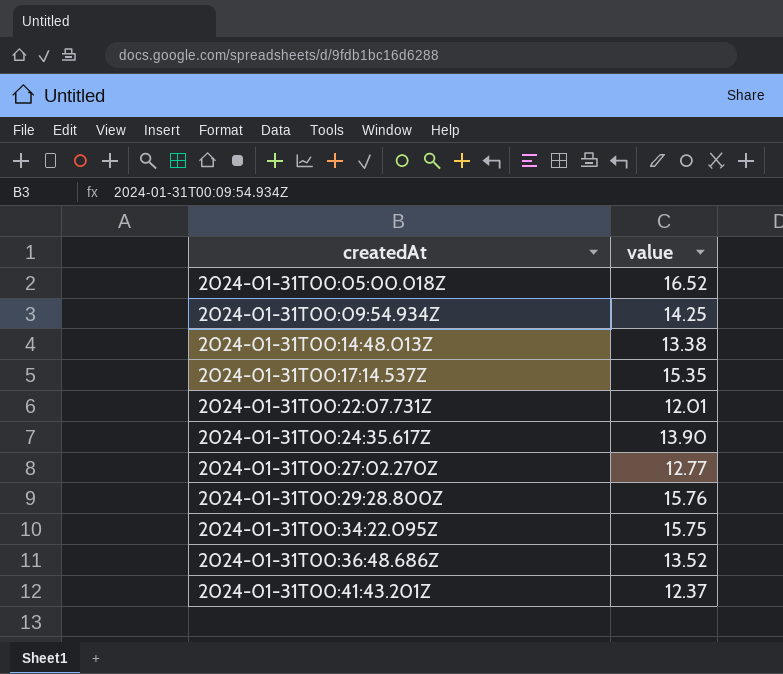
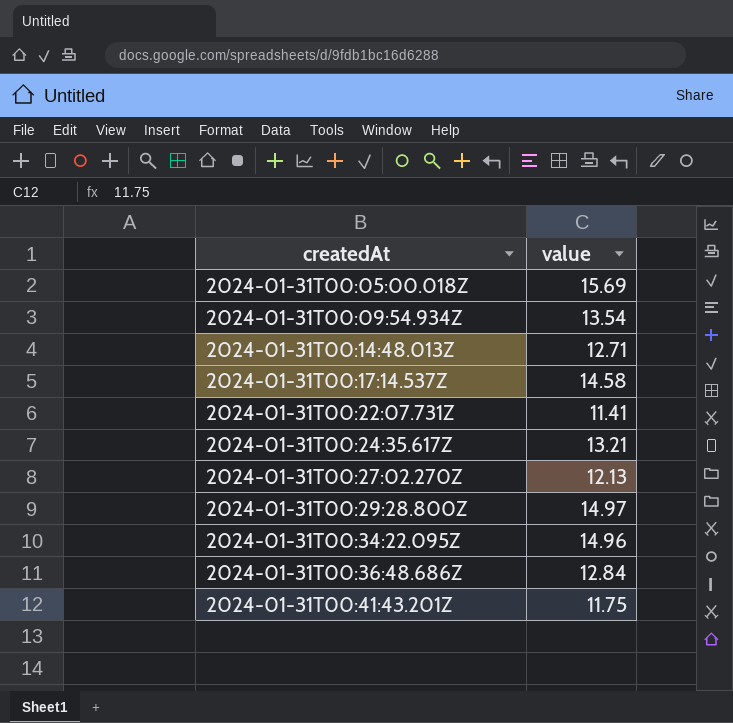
2024-01-31T00:05:00.018Z | value: 16.52 -> 15.69
2024-01-31T00:09:54.934Z | value: 14.25 -> 13.54
2024-01-31T00:14:48.013Z | value: 13.38 -> 12.71
2024-01-31T00:17:14.537Z | value: 15.35 -> 14.58
2024-01-31T00:22:07.731Z | value: 12.01 -> 11.41
2024-01-31T00:24:35.617Z | value: 13.90 -> 13.21
2024-01-31T00:27:02.270Z | value: 12.77 -> 12.13
2024-01-31T00:29:28.800Z | value: 15.76 -> 14.97
2024-01-31T00:34:22.095Z | value: 15.75 -> 14.96
2024-01-31T00:36:48.686Z | value: 13.52 -> 12.84
2024-01-31T00:41:43.201Z | value: 12.37 -> 11.75

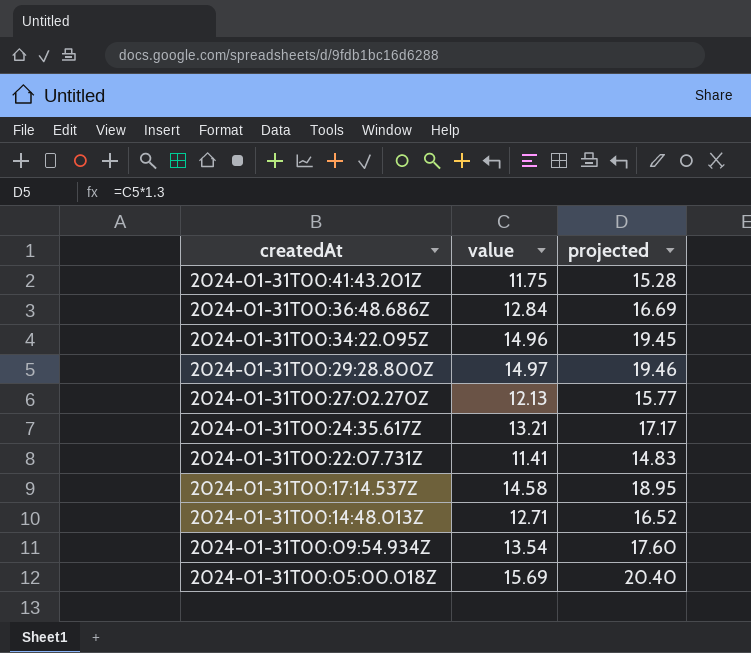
row order: createdAt ascending -> createdAt descending
column projected | formula: none -> [value] * 1.3

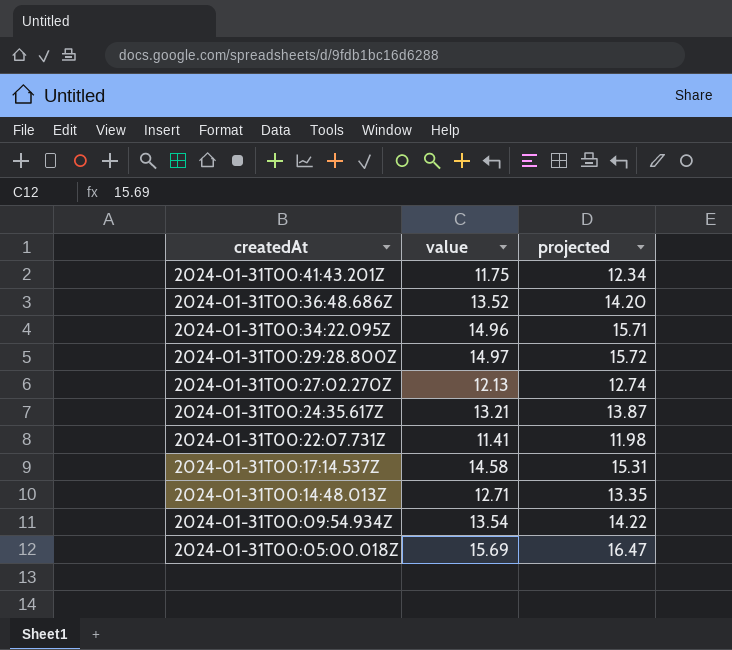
column projected | formula: [value] * 1.3 -> [value] * 1.05
2024-01-31T00:36:48.686Z | value: 12.84 -> 13.52

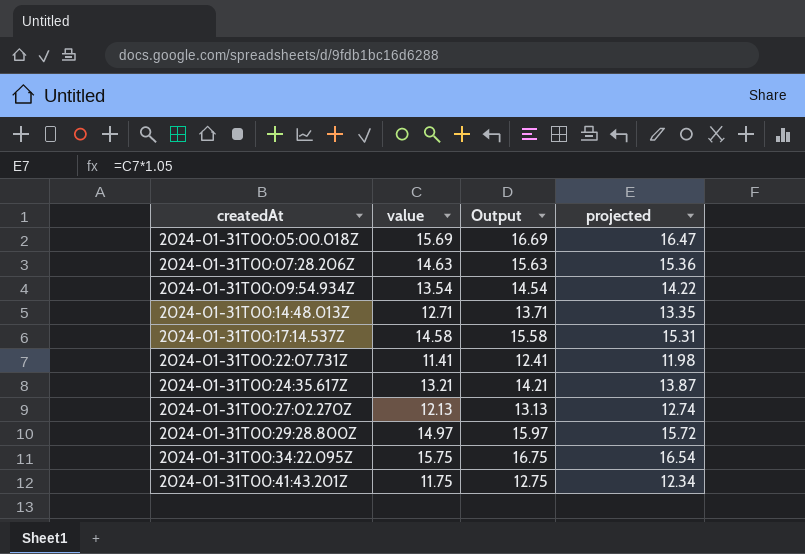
row order: createdAt descending -> createdAt ascending
column Output | formula: none -> [value] + 1
row 2024-01-31T00:36:48.686Z: 13.52 | 14.20 -> none
row 2024-01-31T00:07:28.206Z: none -> 14.63 | 15.63 | 15.36
2024-01-31T00:34:22.095Z | value: 14.96 -> 15.75
2024-01-31T00:34:22.095Z | projected: 15.71 -> 16.54

